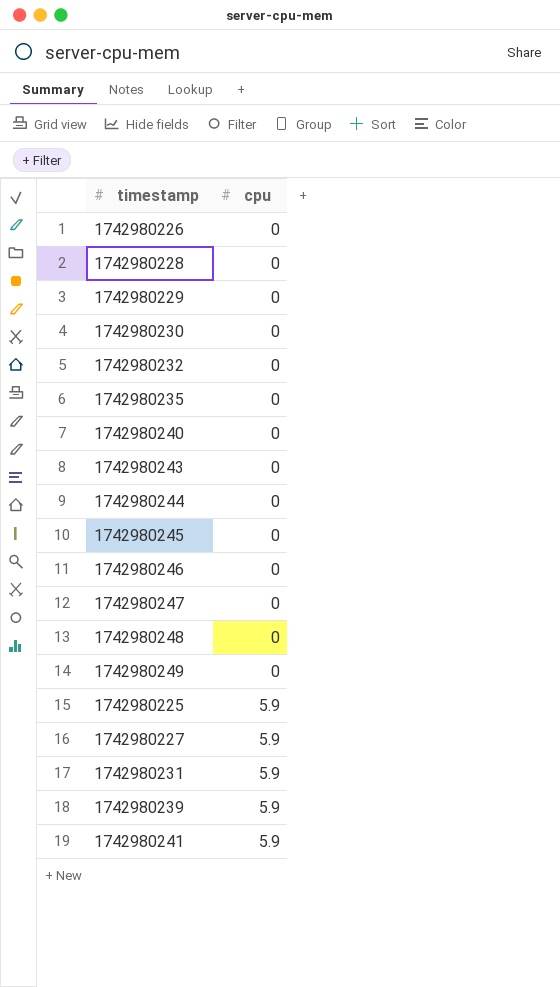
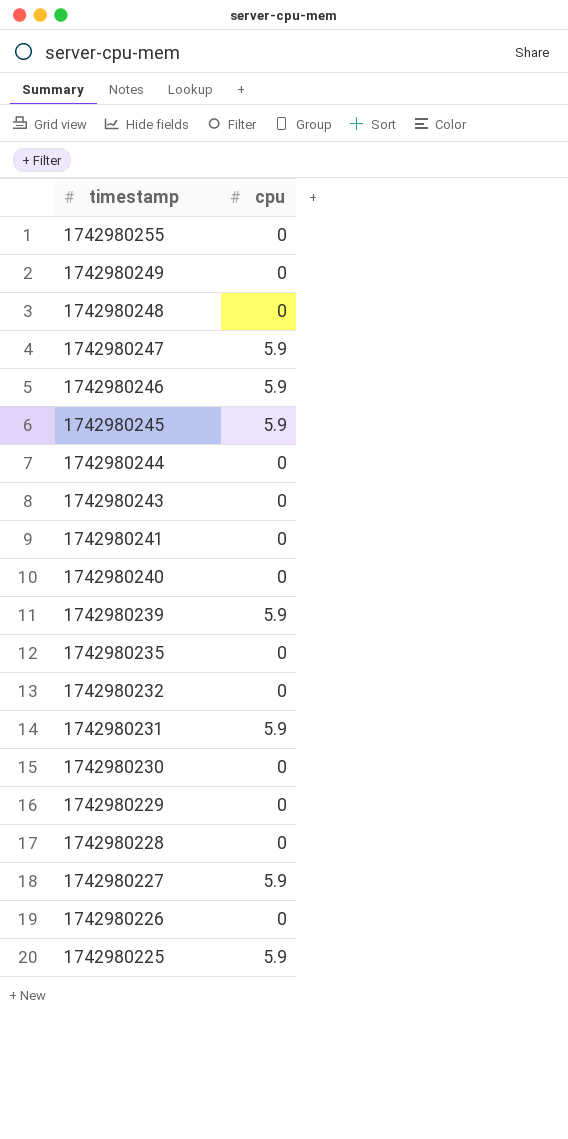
row order: cpu ascending -> timestamp descending
row 1742980255: none -> 0
1742980247 | cpu: 0 -> 5.9
1742980246 | cpu: 0 -> 5.9
1742980245 | cpu: 0 -> 5.9
1742980241 | cpu: 5.9 -> 0

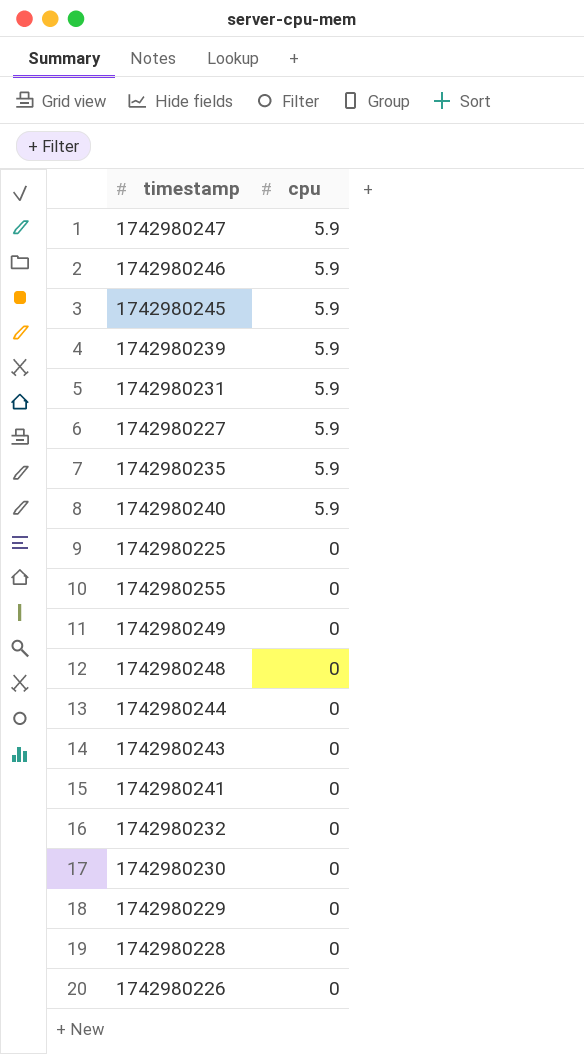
row order: timestamp descending -> cpu descending
1742980235 | cpu: 0 -> 5.9
1742980240 | cpu: 0 -> 5.9
1742980225 | cpu: 5.9 -> 0

